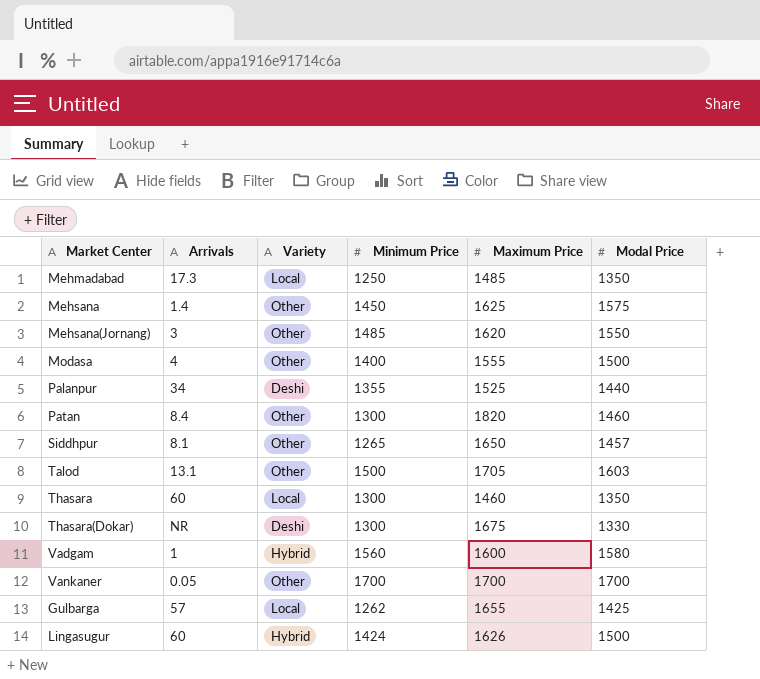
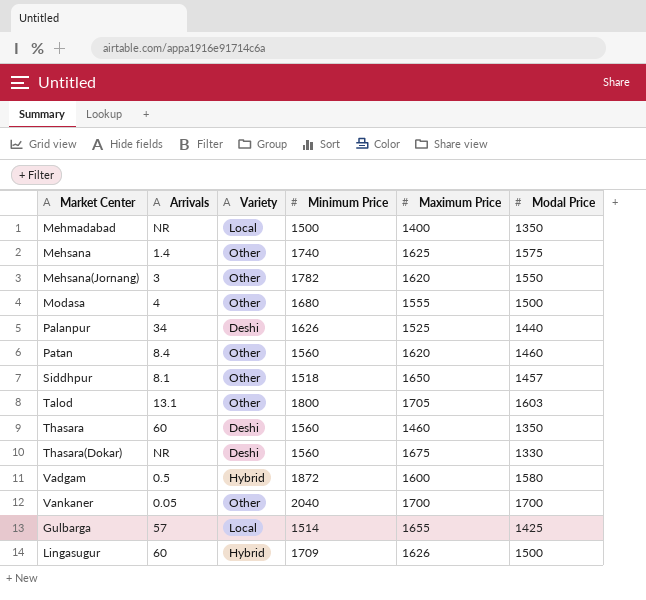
Mehmadabad | Arrivals: 17.3 -> NR
Mehmadabad | Minimum Price: 1250 -> 1500
Mehmadabad | Maximum Price: 1485 -> 1400
Mehsana | Minimum Price: 1450 -> 1740
Mehsana(Jornang) | Minimum Price: 1485 -> 1782
Modasa | Minimum Price: 1400 -> 1680
Palanpur | Minimum Price: 1355 -> 1626
Patan | Minimum Price: 1300 -> 1560
Patan | Maximum Price: 1820 -> 1620
Siddhpur | Minimum Price: 1265 -> 1518
Talod | Minimum Price: 1500 -> 1800
Thasara | Variety: Local -> Deshi
Thasara | Minimum Price: 1300 -> 1560
Thasara(Dokar) | Minimum Price: 1300 -> 1560
Vadgam | Arrivals: 1 -> 0.5
Vadgam | Minimum Price: 1560 -> 1872
Vankaner | Minimum Price: 1700 -> 2040
Gulbarga | Minimum Price: 1262 -> 1514
Lingasugur | Minimum Price: 1424 -> 1709

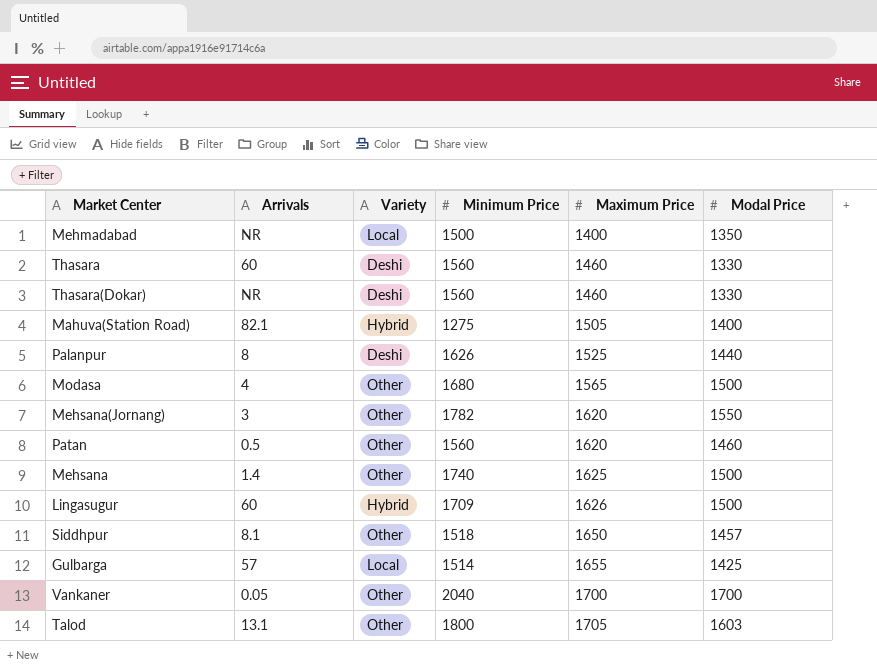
row order: none -> Maximum Price ascending
row Vadgam: 0.5 | Hybrid | 1872 | 1600 | 1580 -> none
Thasara | Modal Price: 1350 -> 1330
Thasara(Dokar) | Maximum Price: 1675 -> 1460
row Mahuva(Station Road): none -> 82.1 | Hybrid | 1275 | 1505 | 1400
Palanpur | Arrivals: 34 -> 8
Modasa | Maximum Price: 1555 -> 1565
Patan | Arrivals: 8.4 -> 0.5
Mehsana | Modal Price: 1575 -> 1500

